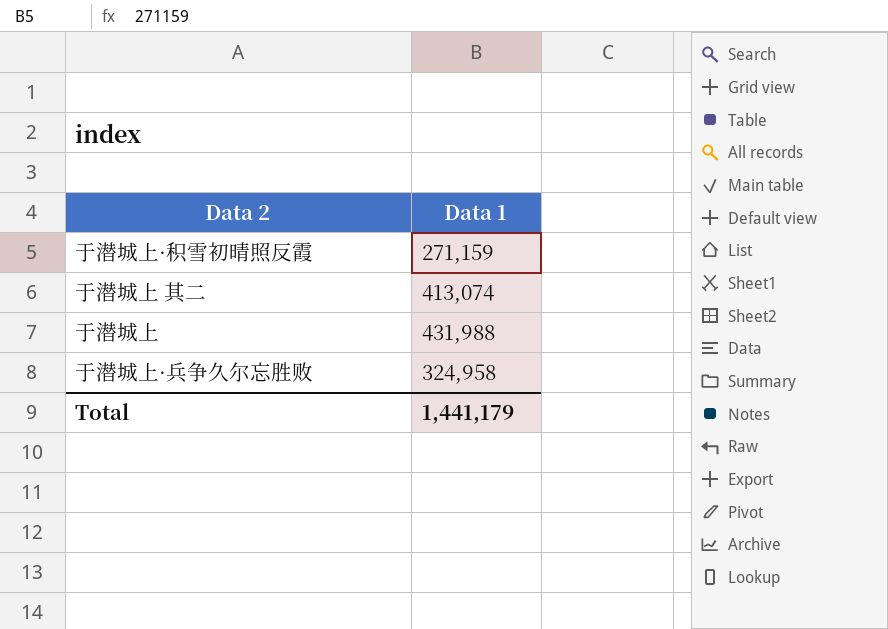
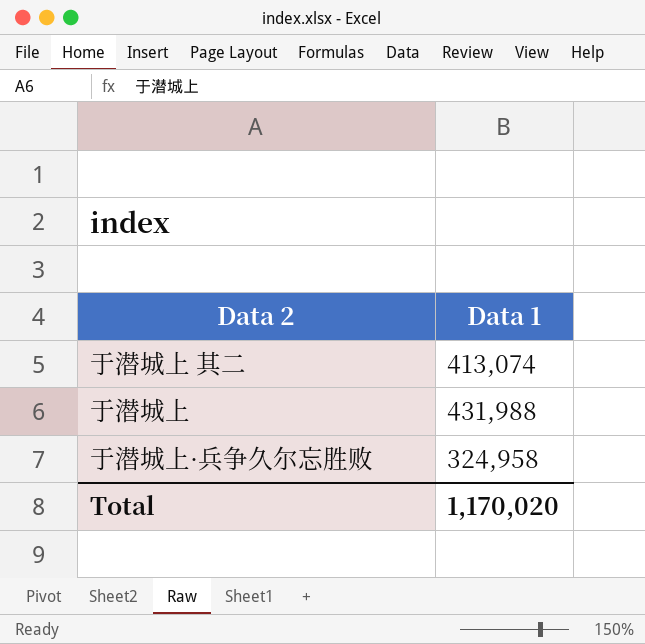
row 于潜城上·积雪初晴照反霞: 271,159 -> none
Total | Data 1: 1,441,179 -> 1,170,020

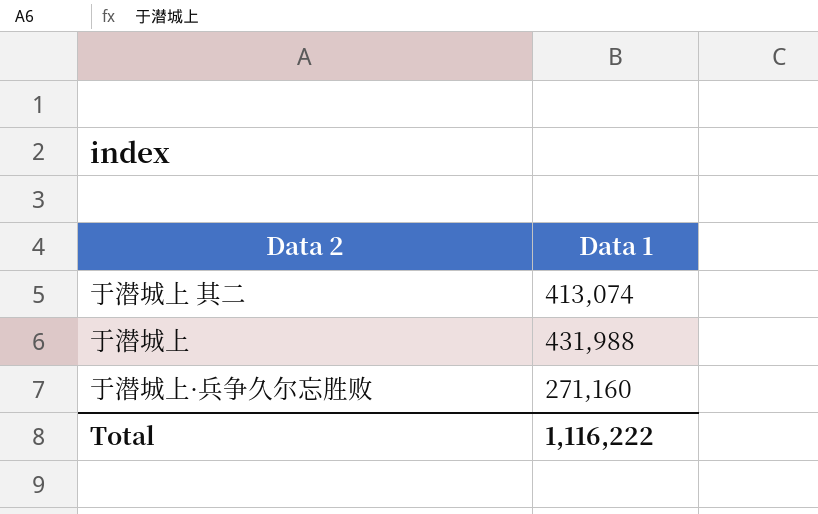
于潜城上·兵争久尔忘胜败 | Data 1: 324,958 -> 271,160
Total | Data 1: 1,170,020 -> 1,116,222

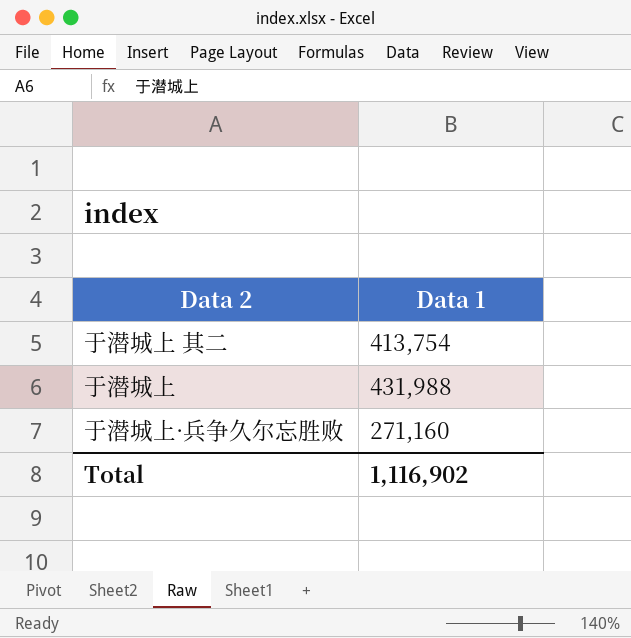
于潜城上 其二 | Data 1: 413,074 -> 413,754
Total | Data 1: 1,116,222 -> 1,116,902

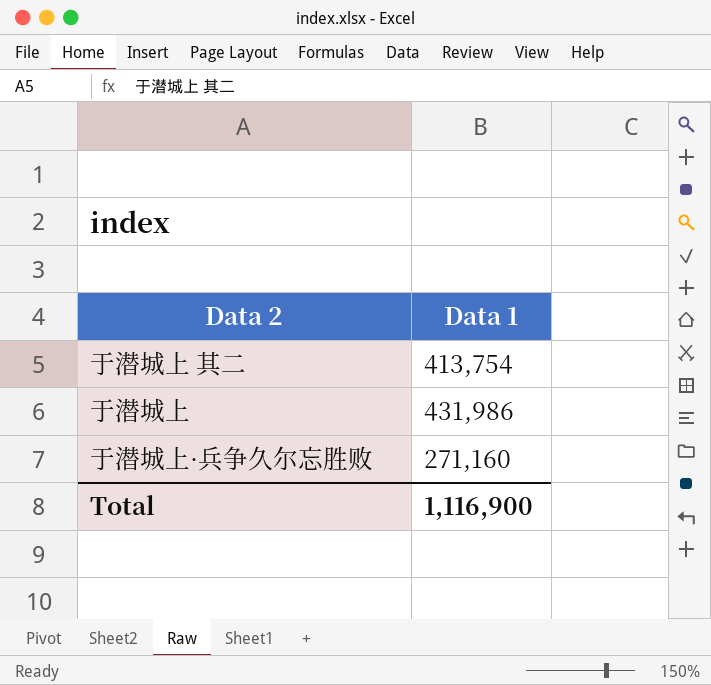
于潜城上 | Data 1: 431,988 -> 431,986
Total | Data 1: 1,116,902 -> 1,116,900

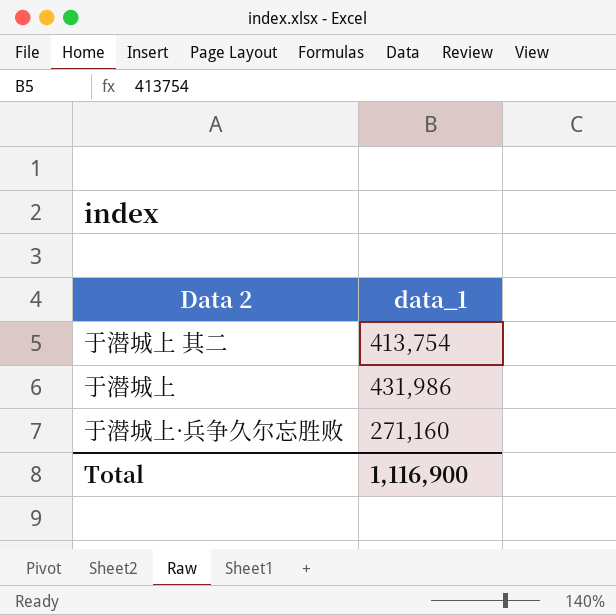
column name: Data 1 -> data_1

